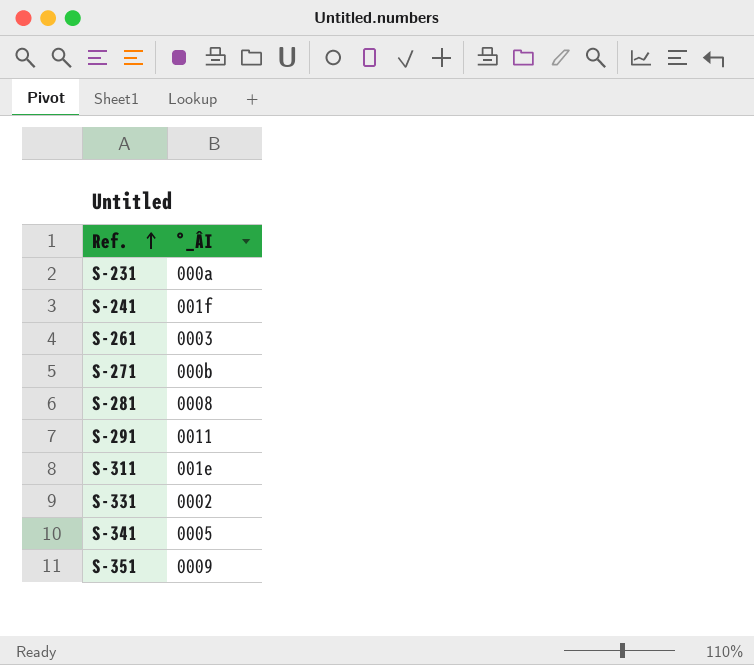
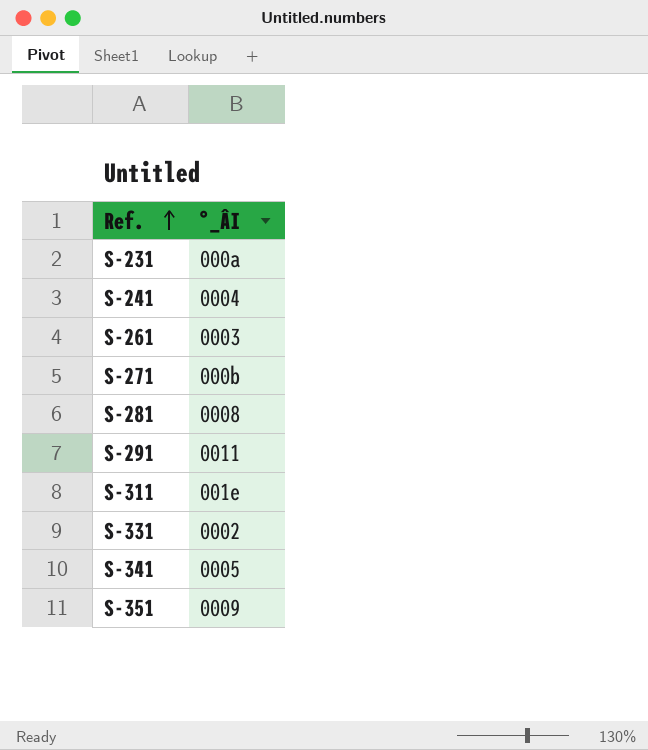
S-241 | °_ÂI: 001f -> 0004

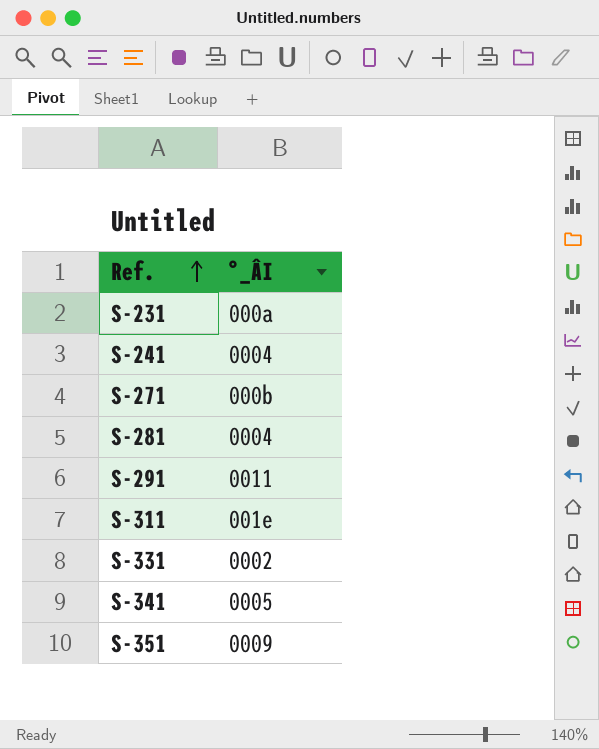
row S-261: 0003 -> none
S-281 | °_ÂI: 0008 -> 0004

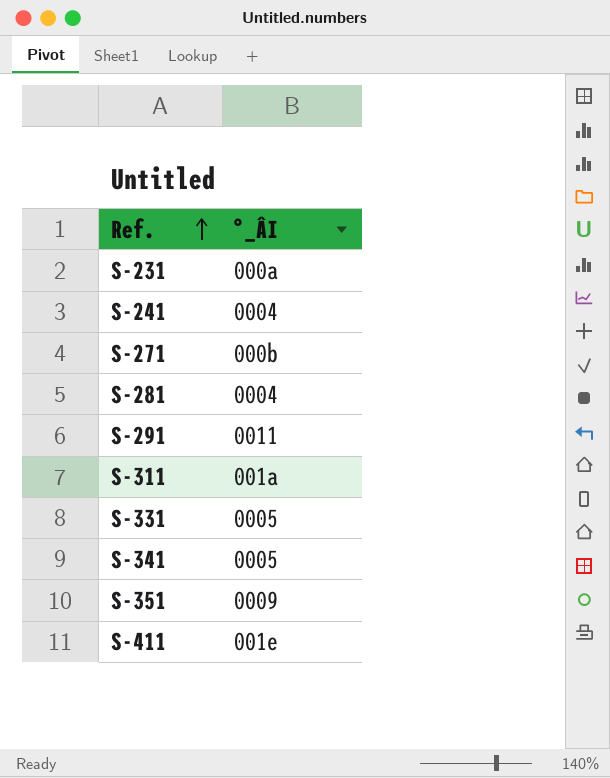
S-311 | °_ÂI: 001e -> 001a
S-331 | °_ÂI: 0002 -> 0005
row S-411: none -> 001e

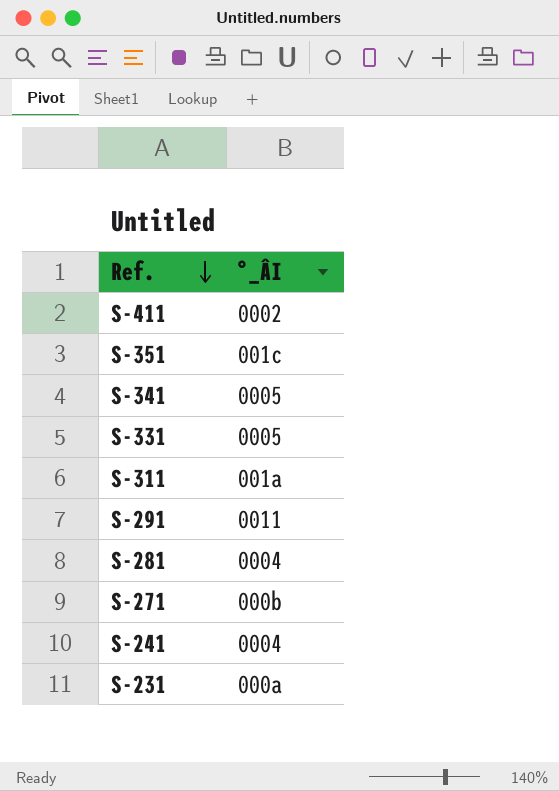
row order: Ref. ascending -> Ref. descending
S-411 | °_ÂI: 001e -> 0002
S-351 | °_ÂI: 0009 -> 001c

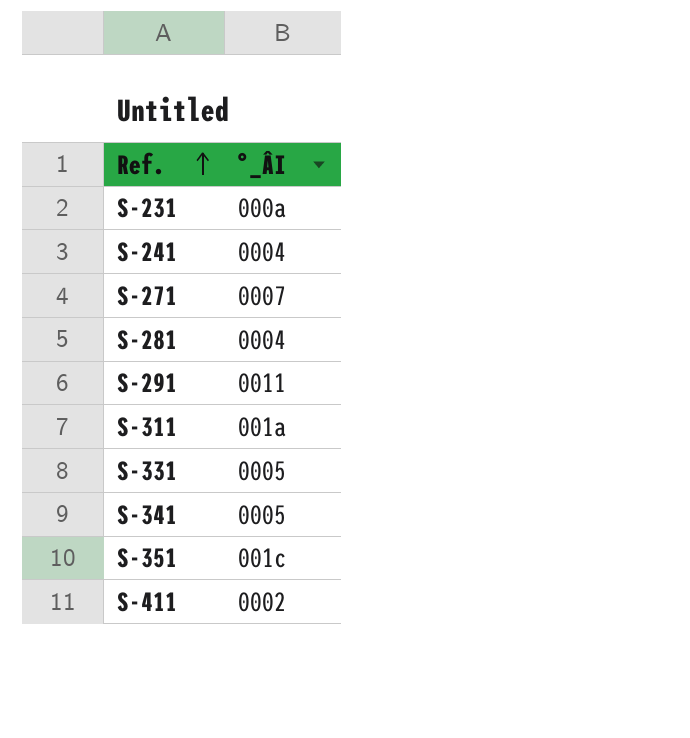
row order: Ref. descending -> Ref. ascending
S-271 | °_ÂI: 000b -> 0007

